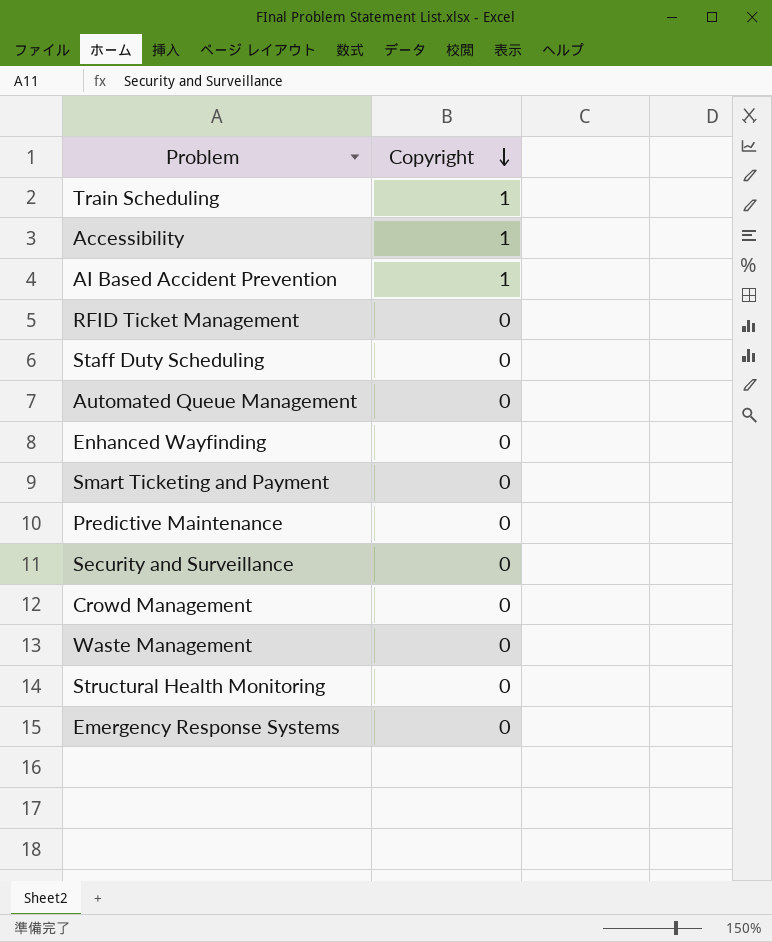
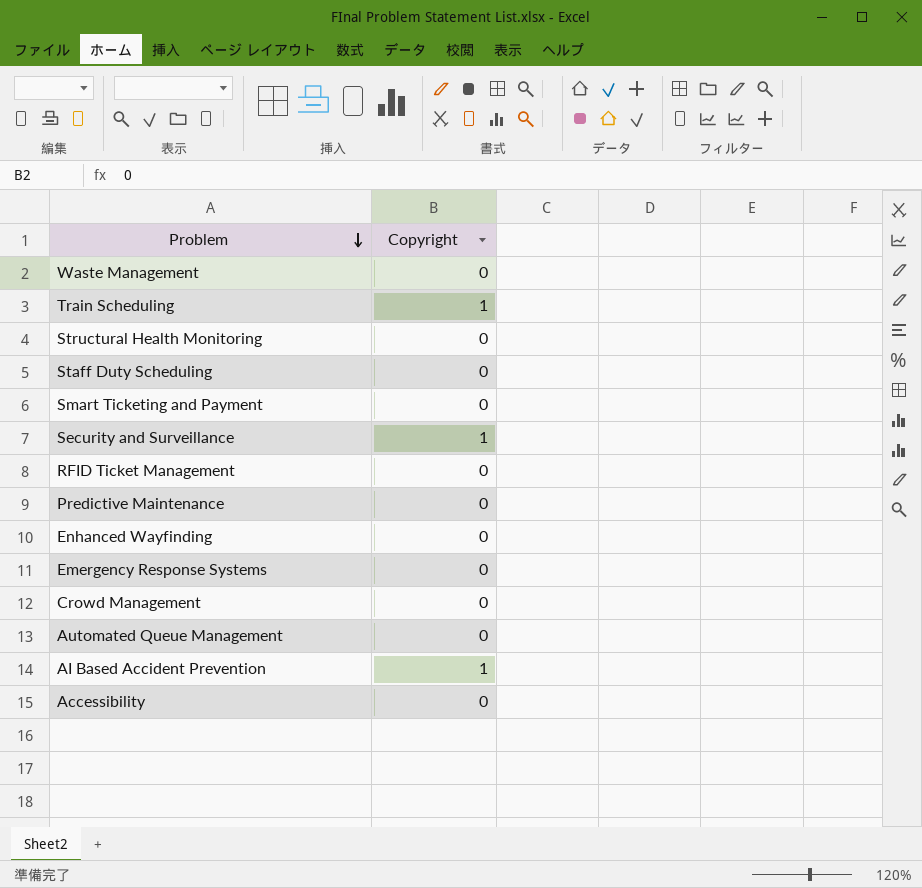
row order: Copyright descending -> Problem descending
Security and Surveillance | Copyright: 0 -> 1
Accessibility | Copyright: 1 -> 0

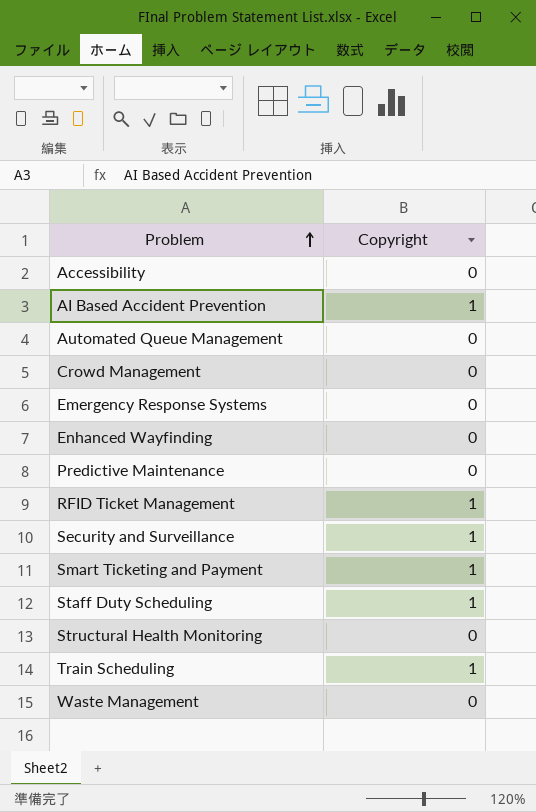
row order: Problem descending -> Problem ascending
RFID Ticket Management | Copyright: 0 -> 1
Smart Ticketing and Payment | Copyright: 0 -> 1
Staff Duty Scheduling | Copyright: 0 -> 1

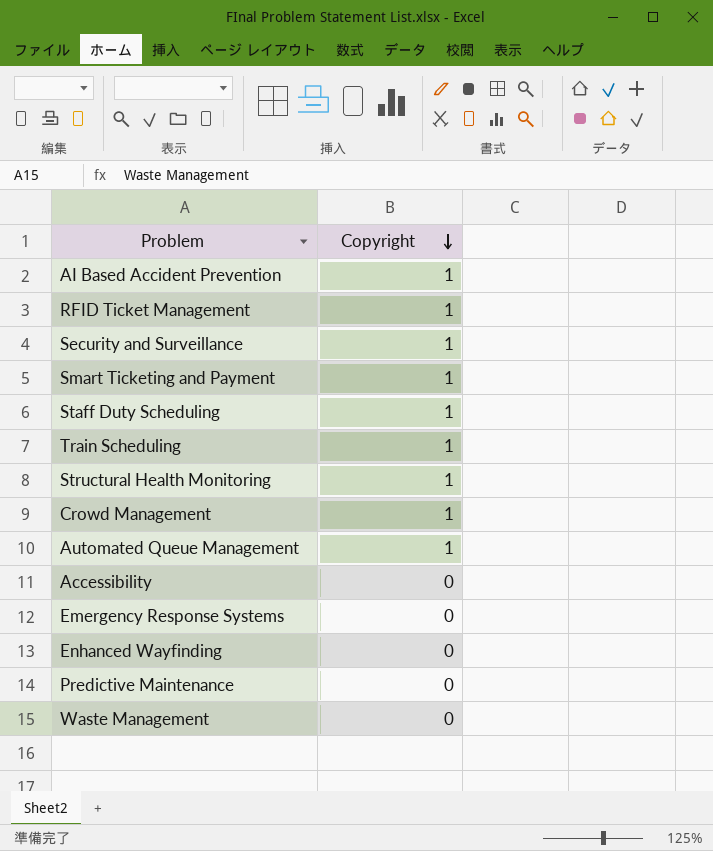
row order: Problem ascending -> Copyright descending
Structural Health Monitoring | Copyright: 0 -> 1
Crowd Management | Copyright: 0 -> 1
Automated Queue Management | Copyright: 0 -> 1

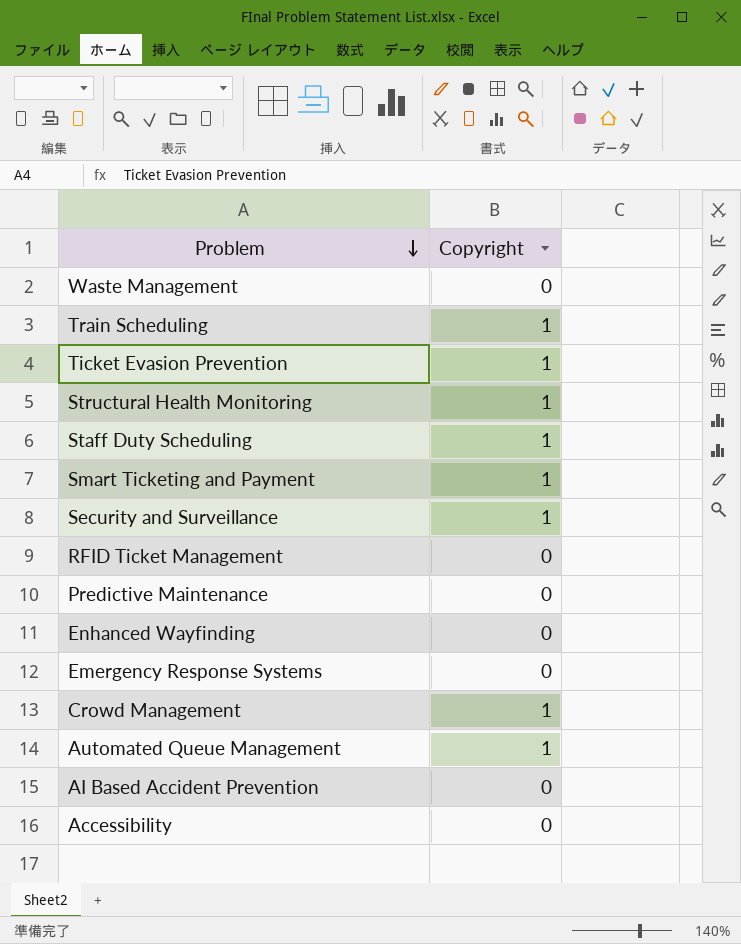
row order: Copyright descending -> Problem descending
row Ticket Evasion Prevention: none -> 1
RFID Ticket Management | Copyright: 1 -> 0
AI Based Accident Prevention | Copyright: 1 -> 0

